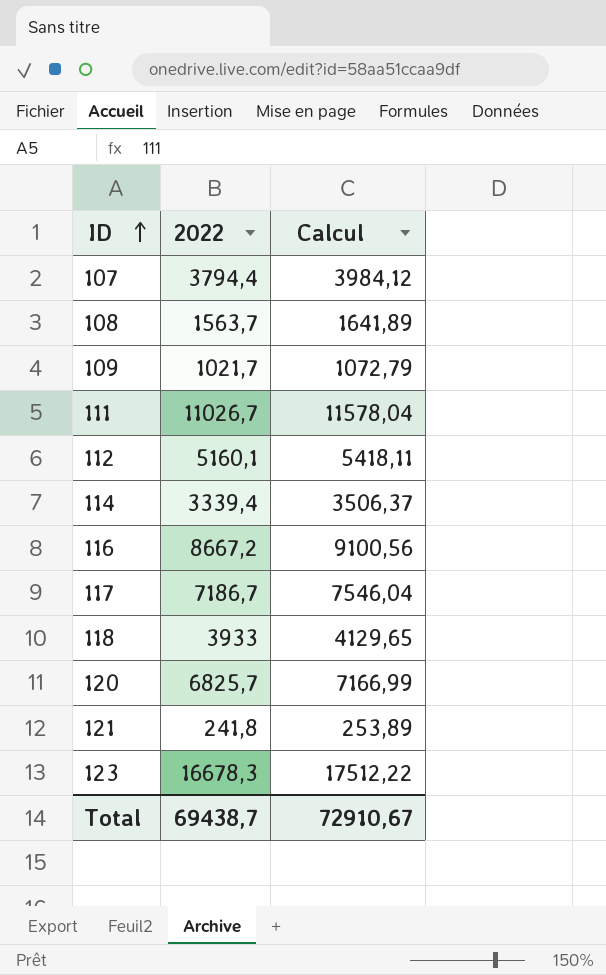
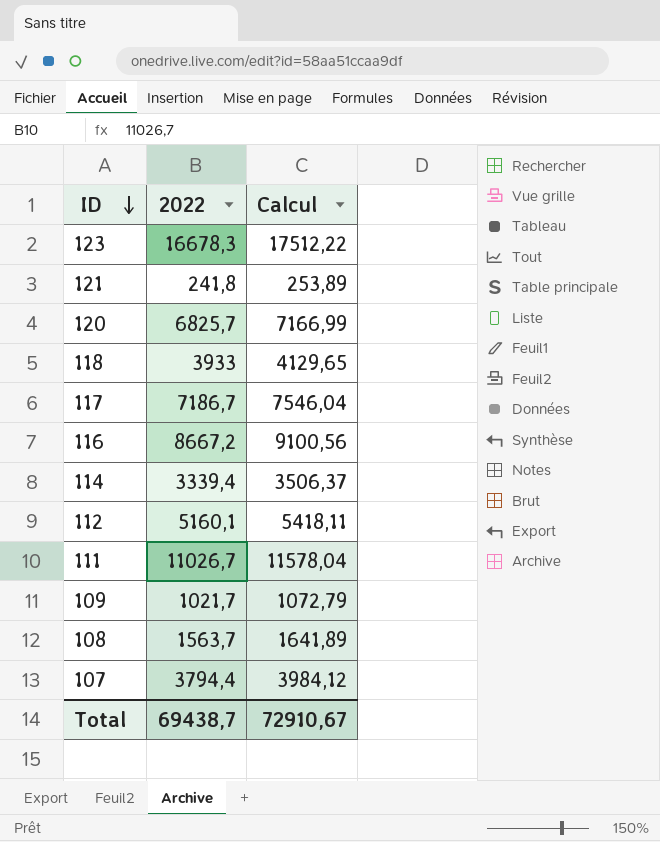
row order: ID ascending -> ID descending

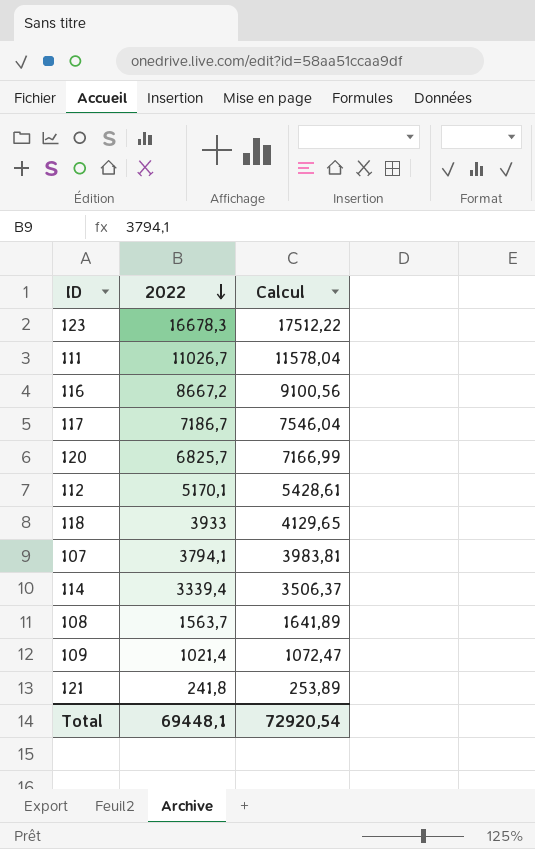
row order: ID descending -> 2022 descending
112 | 2022: 5160,1 -> 5170,1
112 | Calcul: 5418,11 -> 5428,61
107 | 2022: 3794,4 -> 3794,1
107 | Calcul: 3984,12 -> 3983,81
109 | 2022: 1021,7 -> 1021,4
109 | Calcul: 1072,79 -> 1072,47
Total | 2022: 69438,7 -> 69448,1
Total | Calcul: 72910,67 -> 72920,54

